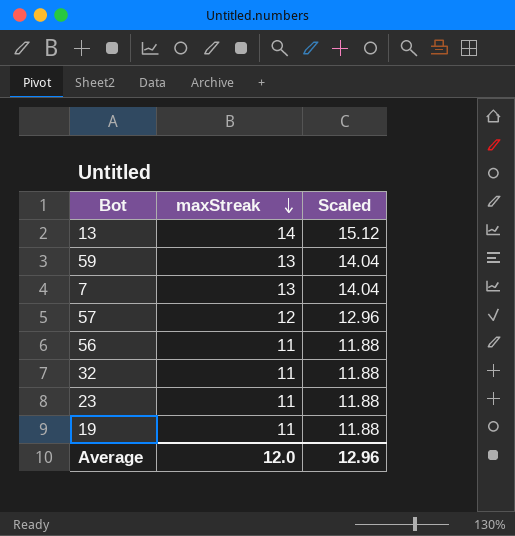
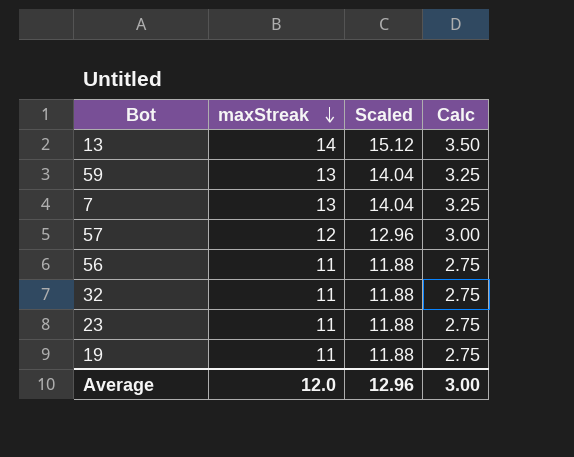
column Calc | formula: none -> [maxStreak] * 0.25

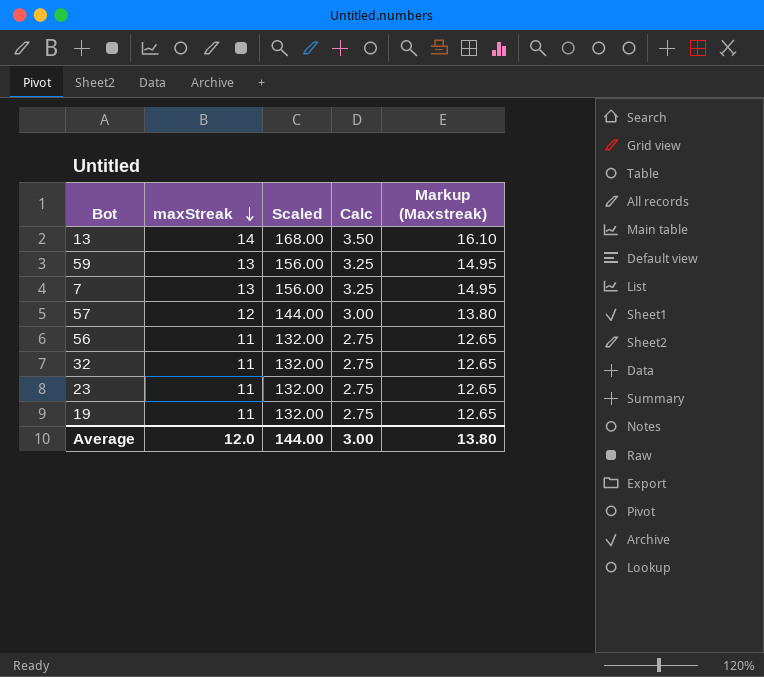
column Scaled | formula: [maxStreak] * 1.08 -> [maxStreak] * 12
column Markup (Maxstreak) | formula: none -> [maxStreak] * 1.15
Average | Scaled: 12.96 -> 144.00

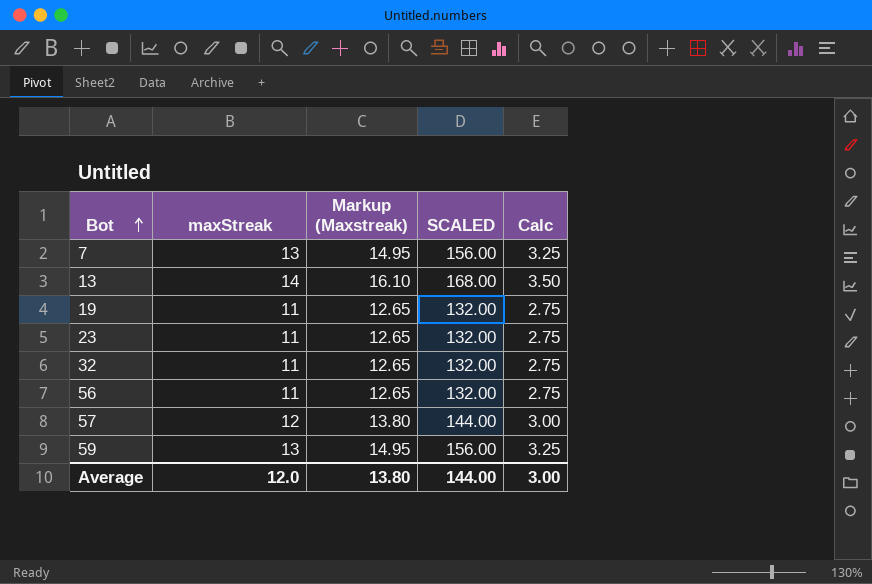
row order: maxStreak descending -> Bot ascending
column Markup (Maxstreak) | position: 5 -> 3
column name: Scaled -> SCALED

